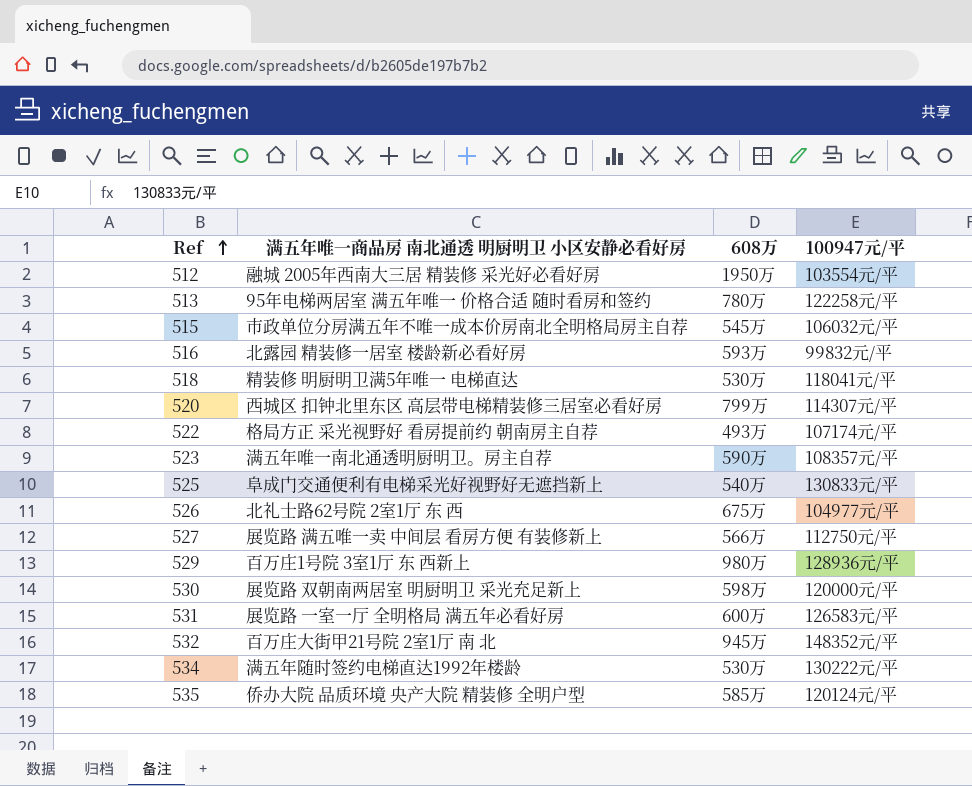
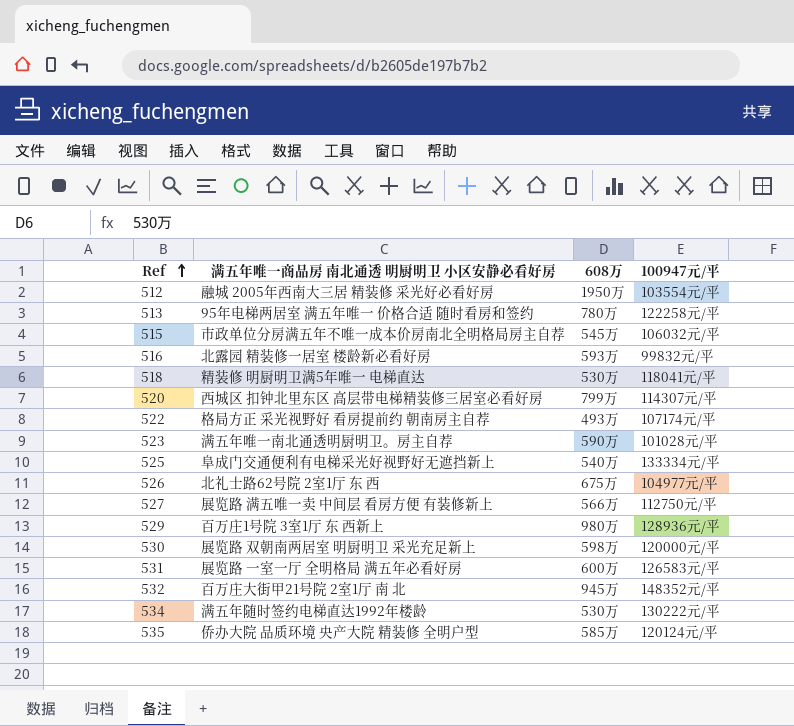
523 | 100947元/平: 108357元/平 -> 101028元/平
525 | 100947元/平: 130833元/平 -> 133334元/平

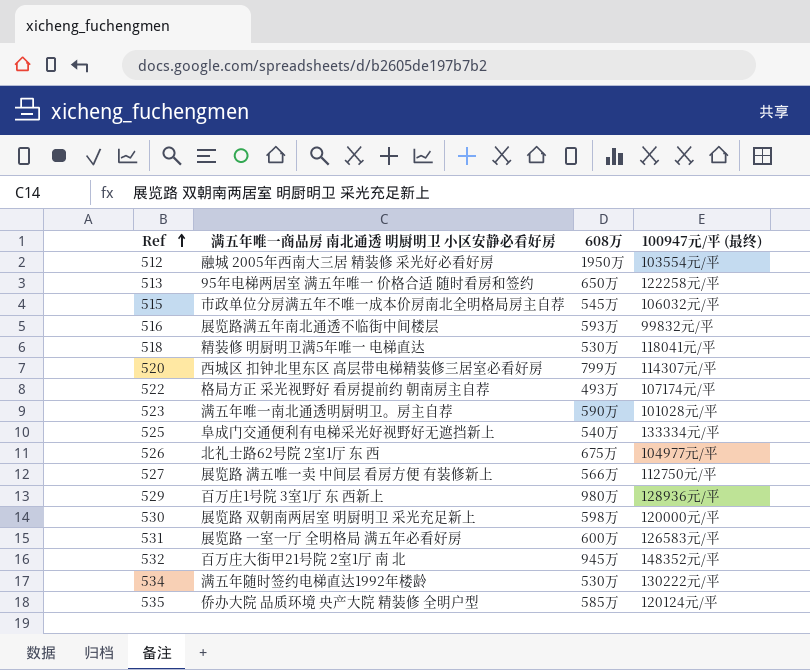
column name: 100947元/平 -> 100947元/平 (最终)
513 | 608万: 780万 -> 650万
516 | 满五年唯一商品房 南北通透 明厨明卫 小区安静必看好房: 北露园 精装修一居室 楼龄新必看好房 -> 展览路满五年南北通透不临街中间楼层

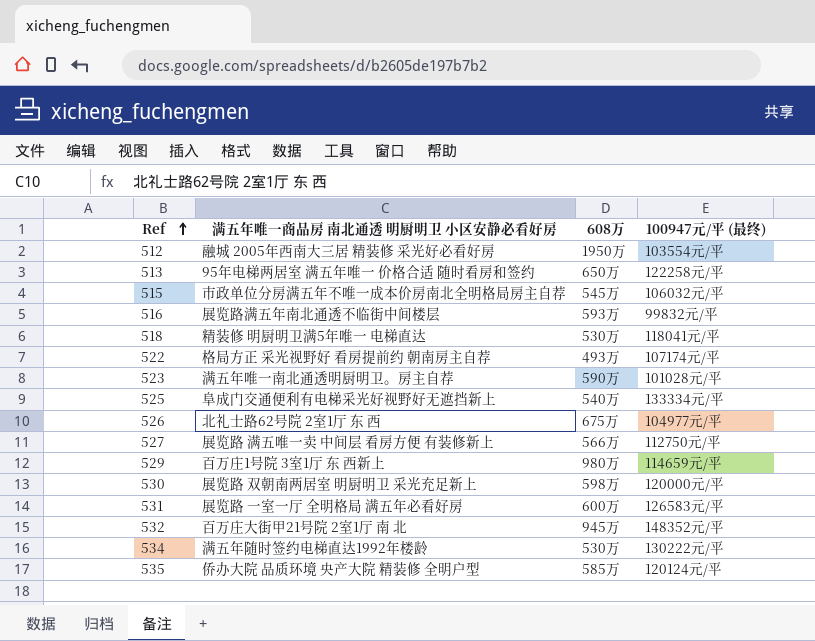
row 520: 西城区 扣钟北里东区 高层带电梯精装修三居室必看好房 | 799万 | 114307元/平 -> none
529 | 100947元/平 (最终): 128936元/平 -> 114659元/平

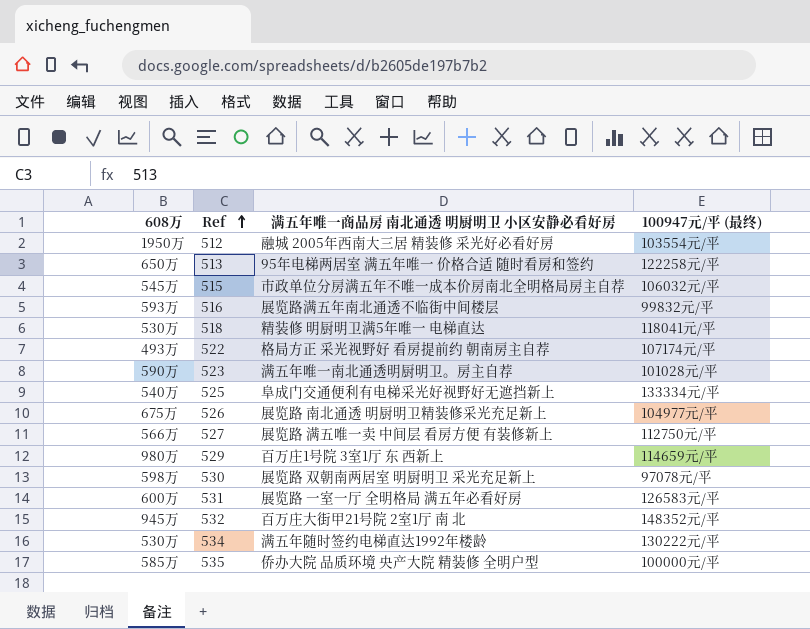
column 608万 | position: 3 -> 1
526 | 满五年唯一商品房 南北通透 明厨明卫 小区安静必看好房: 北礼士路62号院 2室1厅 东 西 -> 展览路 南北通透 明厨明卫精装修采光充足新上
530 | 100947元/平 (最终): 120000元/平 -> 97078元/平
535 | 100947元/平 (最终): 120124元/平 -> 100000元/平

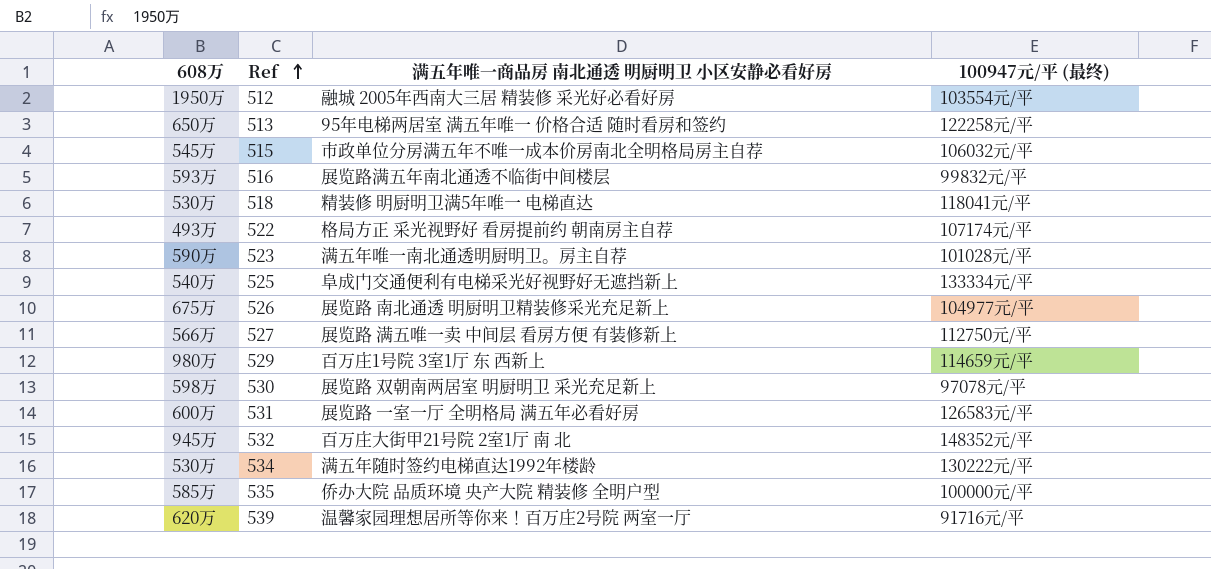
row 539: none -> 620万 | 温馨家园理想居所等你来！百万庄2号院 两室一厅 | 91716元/平

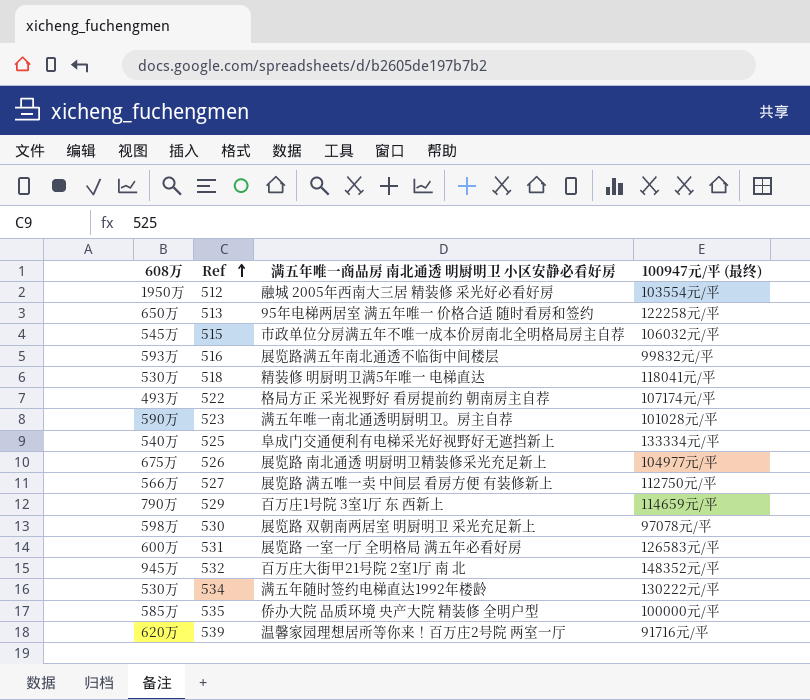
529 | 608万: 980万 -> 790万

